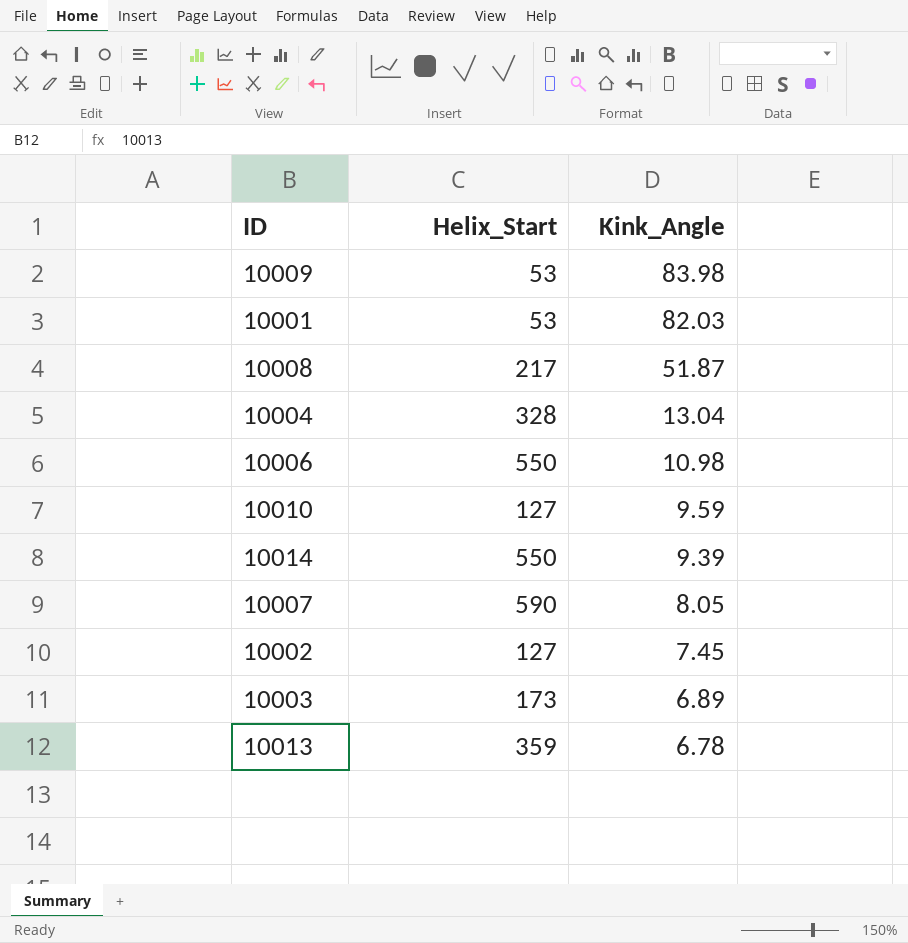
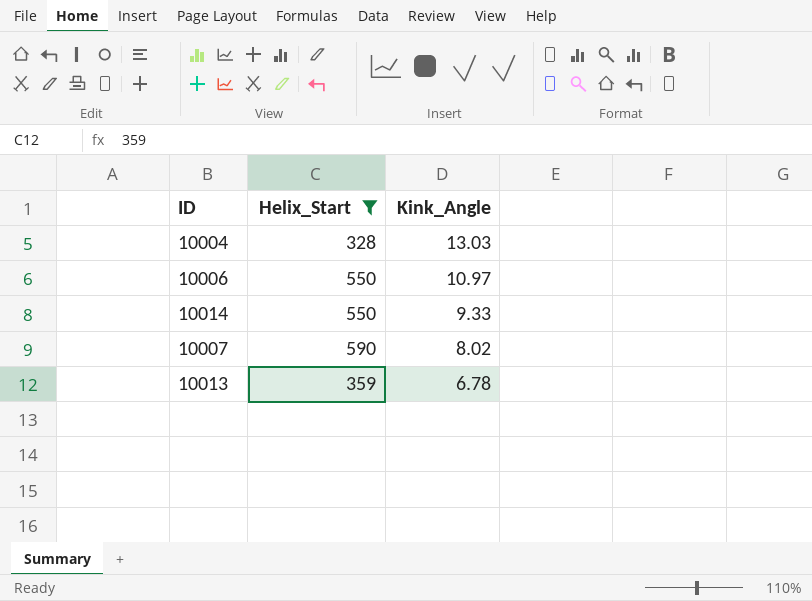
filter: none -> Helix_Start >= 328
10004 | Kink_Angle: 13.04 -> 13.03
10006 | Kink_Angle: 10.98 -> 10.97
10014 | Kink_Angle: 9.39 -> 9.33
10007 | Kink_Angle: 8.05 -> 8.02

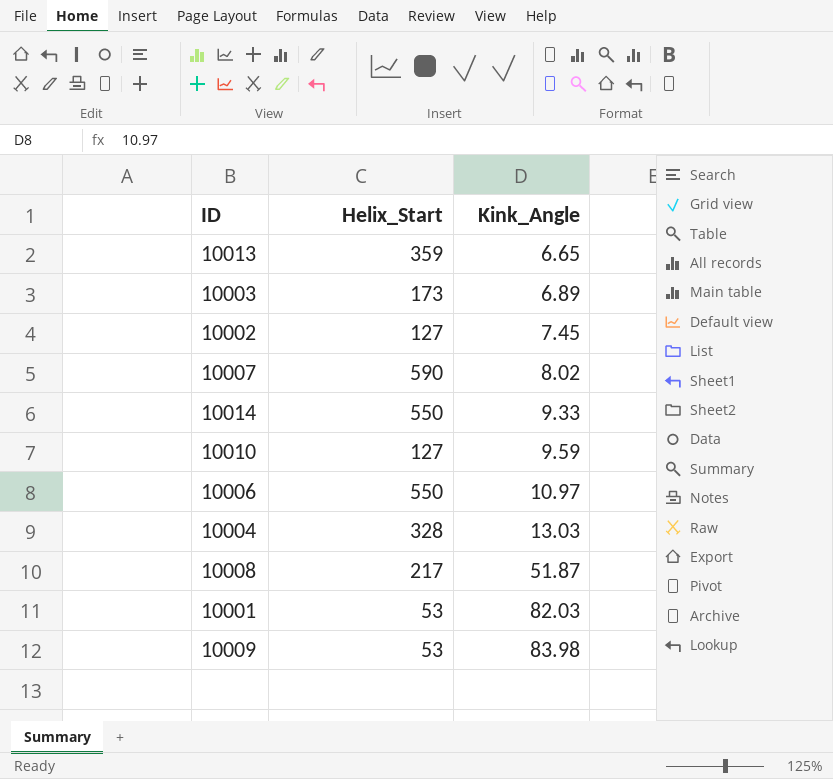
filter: Helix_Start >= 328 -> none
row order: Kink_Angle descending -> Kink_Angle ascending
10013 | Kink_Angle: 6.78 -> 6.65

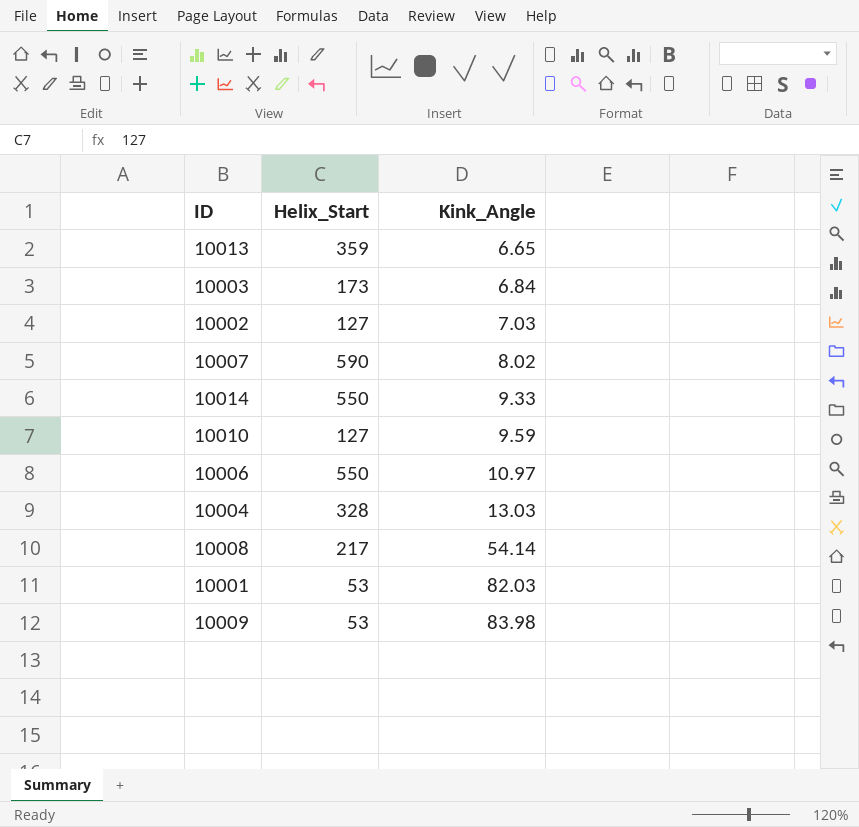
10003 | Kink_Angle: 6.89 -> 6.84
10002 | Kink_Angle: 7.45 -> 7.03
10008 | Kink_Angle: 51.87 -> 54.14

